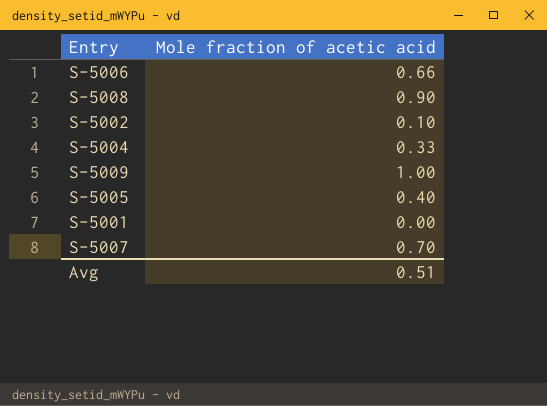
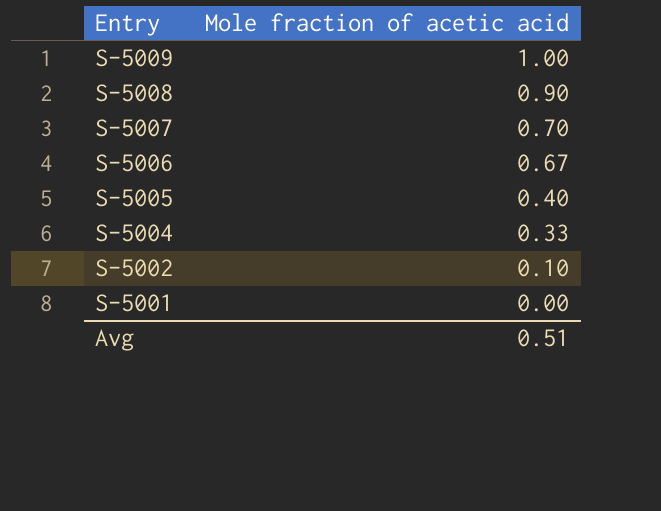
row order: none -> Entry descending
S-5006 | Mole fraction of acetic acid: 0.66 -> 0.67

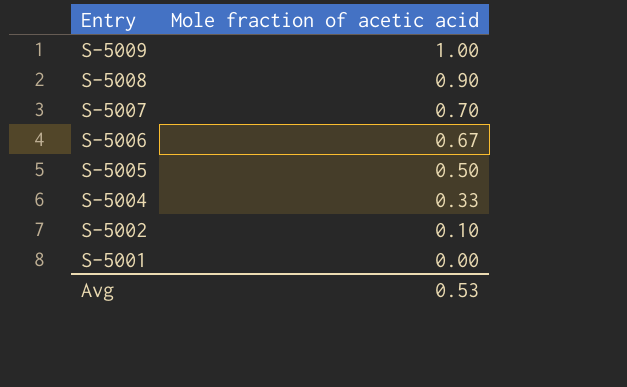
S-5005 | Mole fraction of acetic acid: 0.40 -> 0.50
Avg | Mole fraction of acetic acid: 0.51 -> 0.53

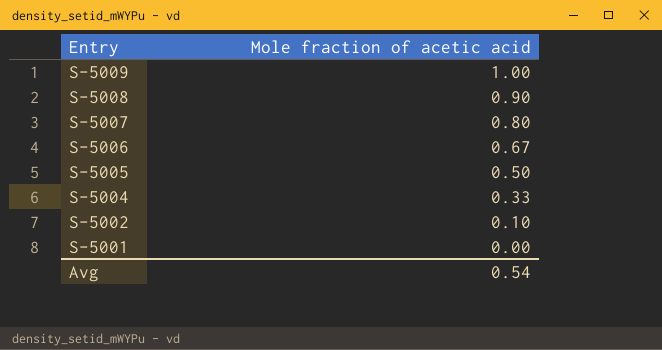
S-5007 | Mole fraction of acetic acid: 0.70 -> 0.80
Avg | Mole fraction of acetic acid: 0.53 -> 0.54

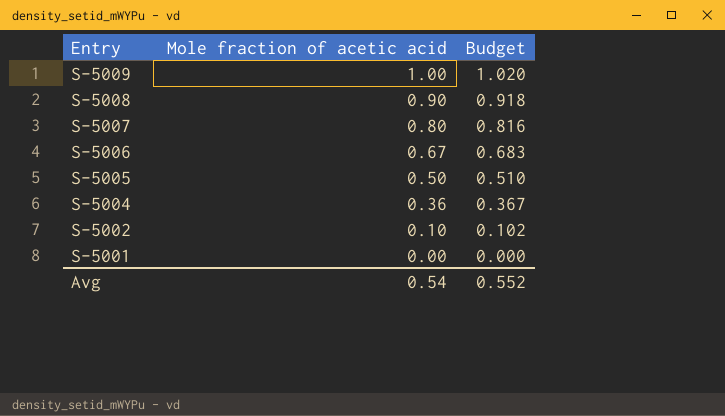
column Budget | formula: none -> [Mole fraction of acetic acid] * 1.02
S-5004 | Mole fraction of acetic acid: 0.33 -> 0.36

